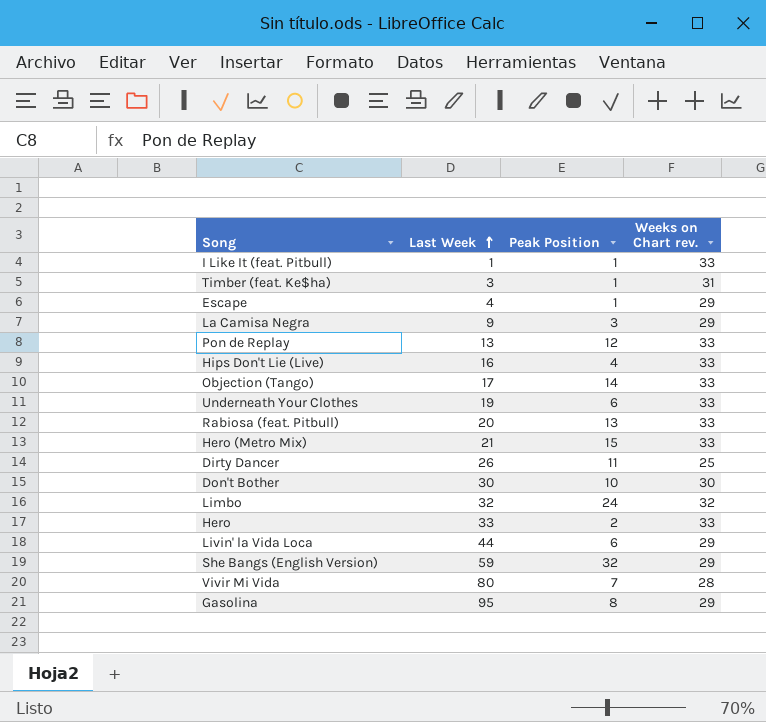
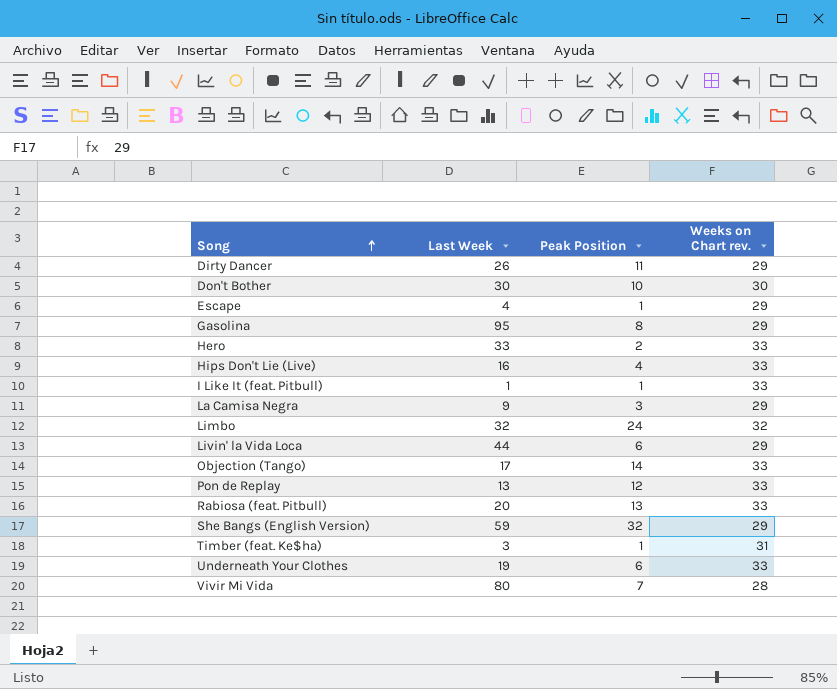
row order: Last Week ascending -> Song ascending
row Hero (Metro Mix): 21 | 15 | 33 -> none
Dirty Dancer | Weeks on Chart rev.: 25 -> 29

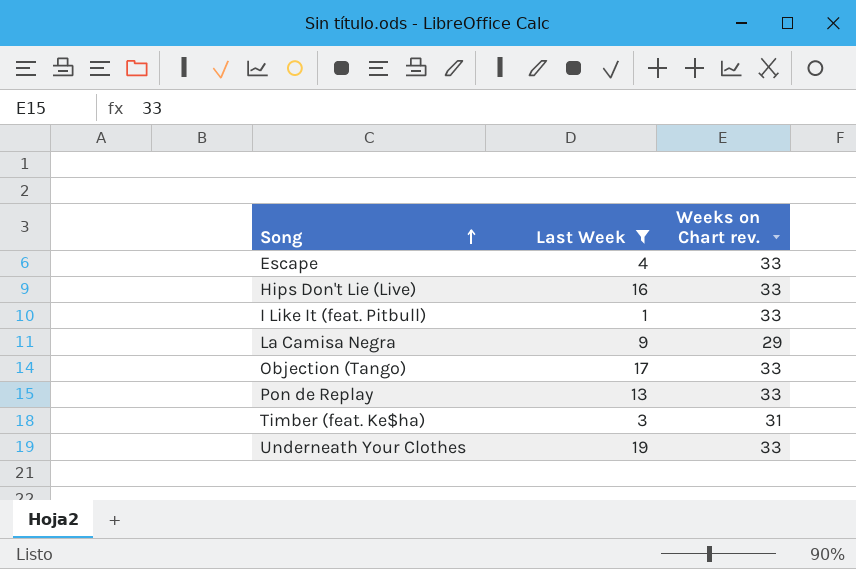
filter: none -> Last Week <= 19
column Peak Position | position: 3 -> none
Escape | Weeks on Chart rev.: 29 -> 33

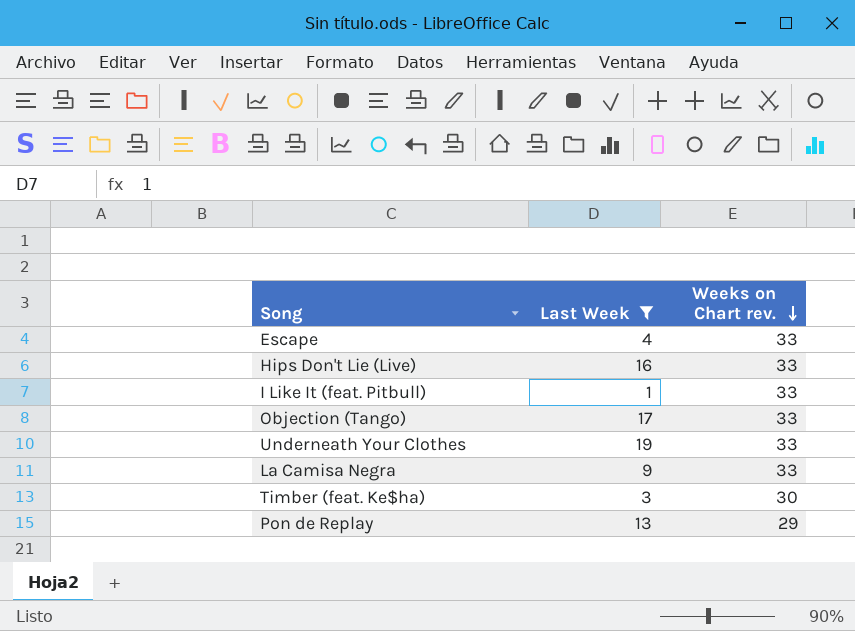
row order: Song ascending -> Weeks on Chart rev. descending
La Camisa Negra | Weeks on Chart rev.: 29 -> 33
Timber (feat. Ke$ha) | Weeks on Chart rev.: 31 -> 30
Pon de Replay | Weeks on Chart rev.: 33 -> 29

